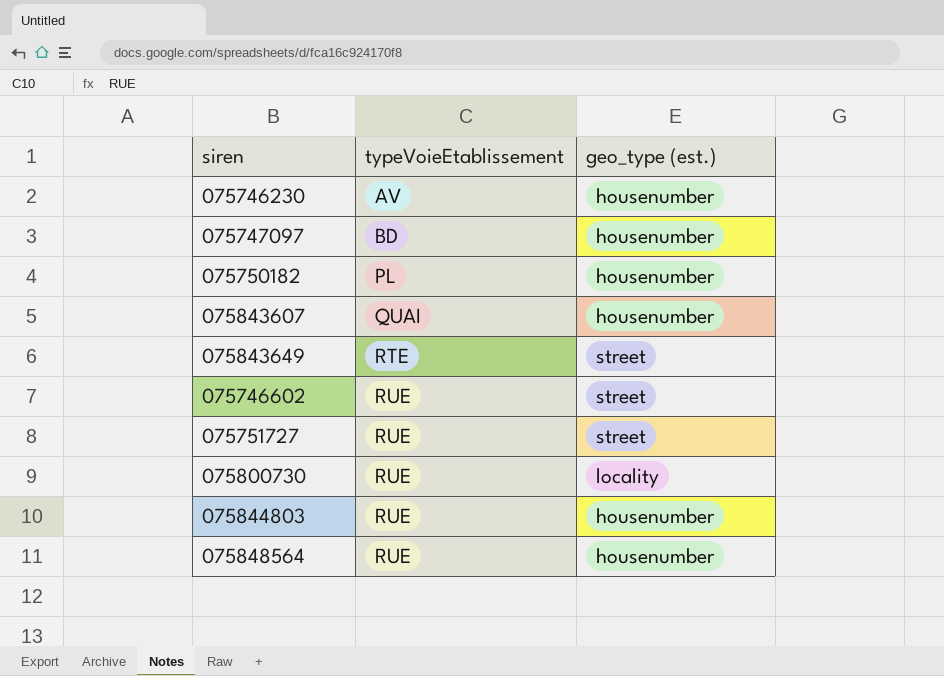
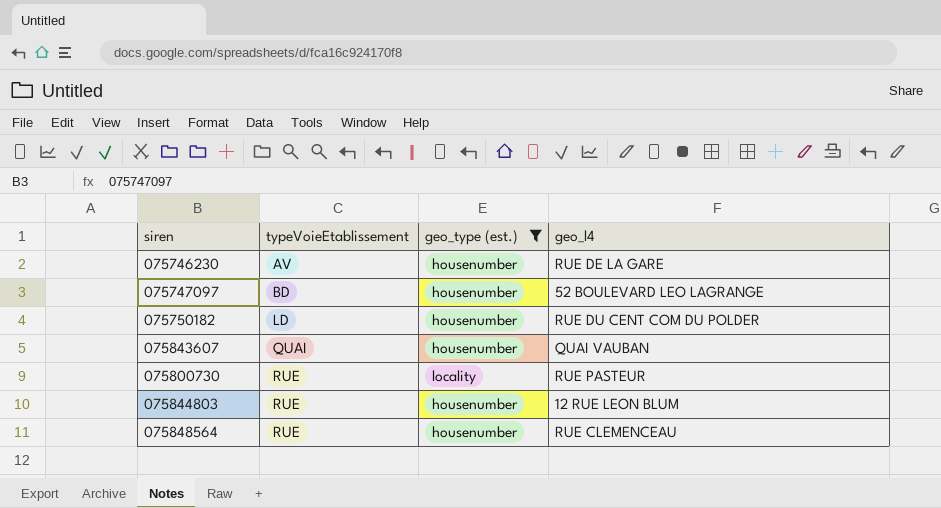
filter: none -> geo_type (est.) != street
column geo_l4 | position: none -> 4
075750182 | typeVoieEtablissement: PL -> LD

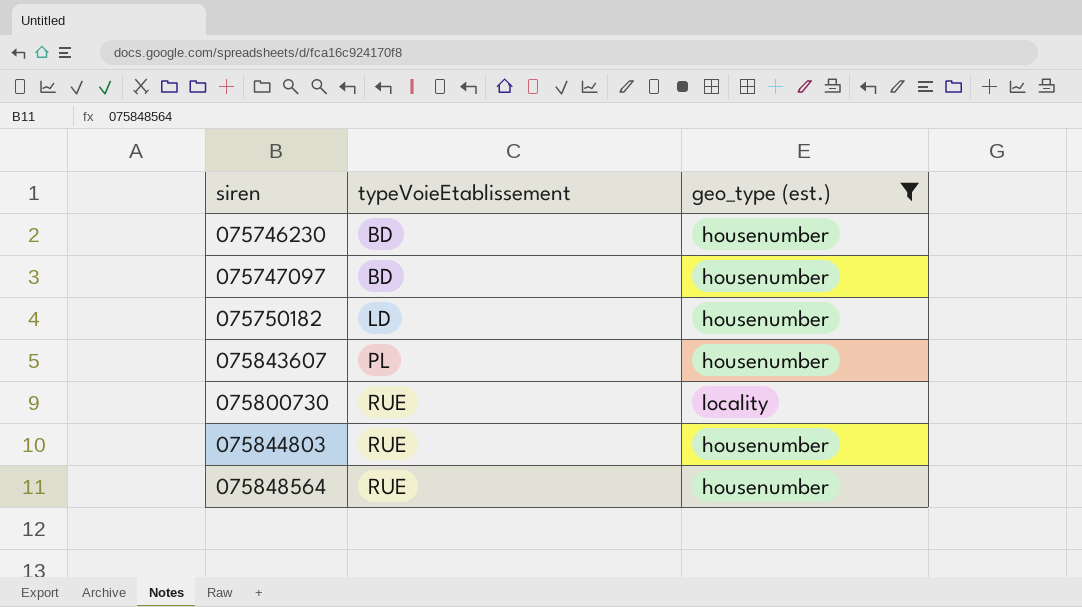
column geo_l4 | position: 4 -> none
075746230 | typeVoieEtablissement: AV -> BD
075843607 | typeVoieEtablissement: QUAI -> PL

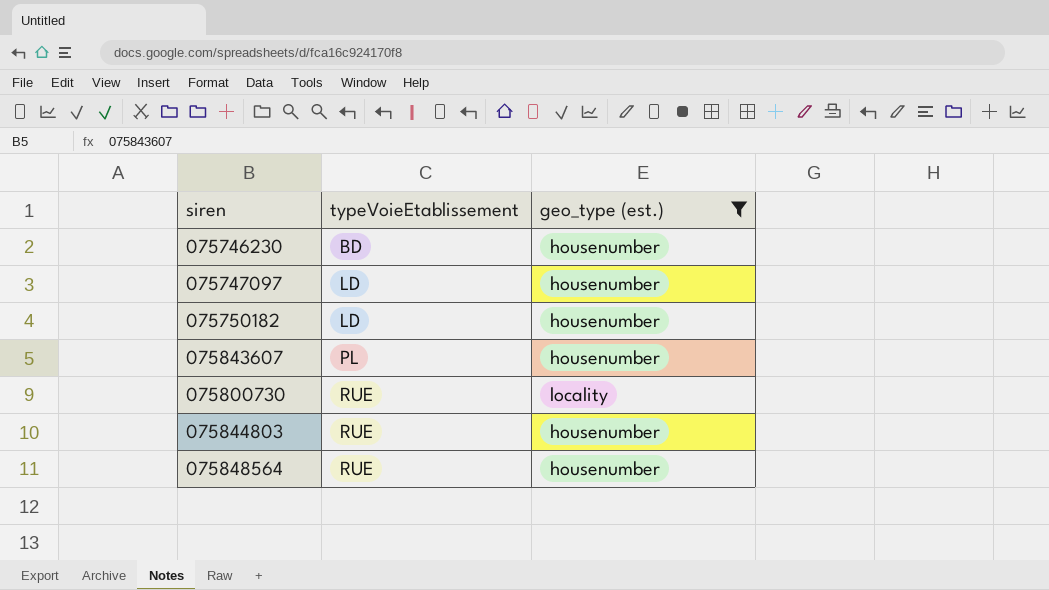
075747097 | typeVoieEtablissement: BD -> LD

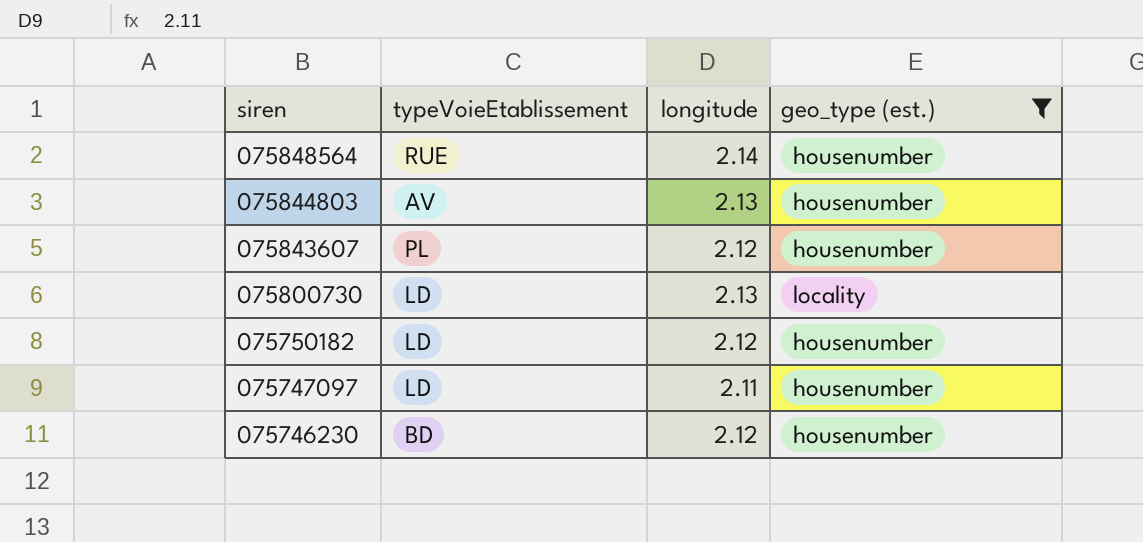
row order: typeVoieEtablissement ascending -> siren descending
column longitude | position: none -> 3
075844803 | typeVoieEtablissement: RUE -> AV
075800730 | typeVoieEtablissement: RUE -> LD

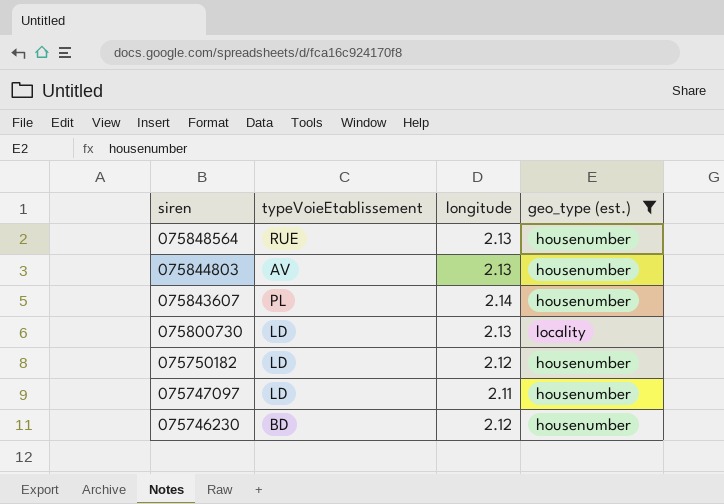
075848564 | longitude: 2.14 -> 2.13
075843607 | longitude: 2.12 -> 2.14

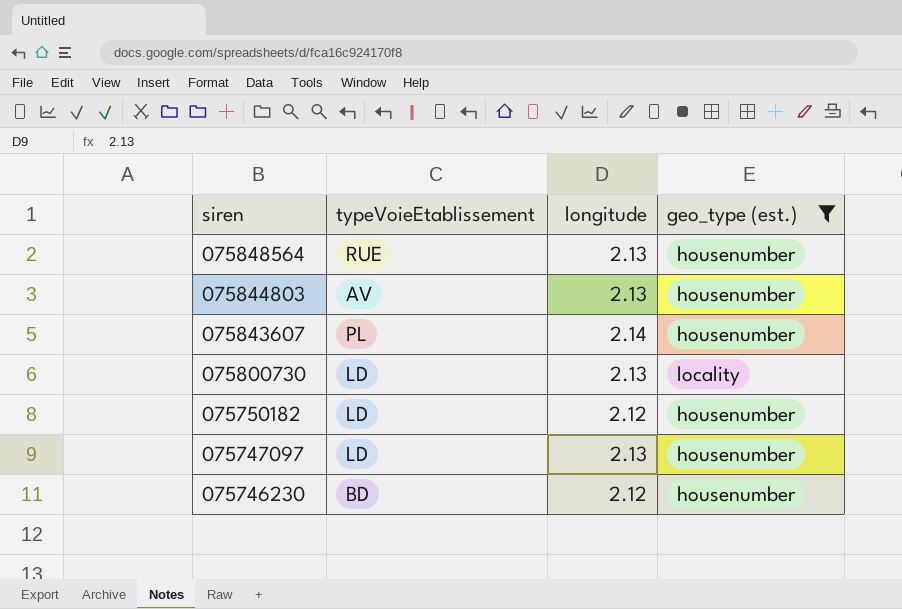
075747097 | longitude: 2.11 -> 2.13

